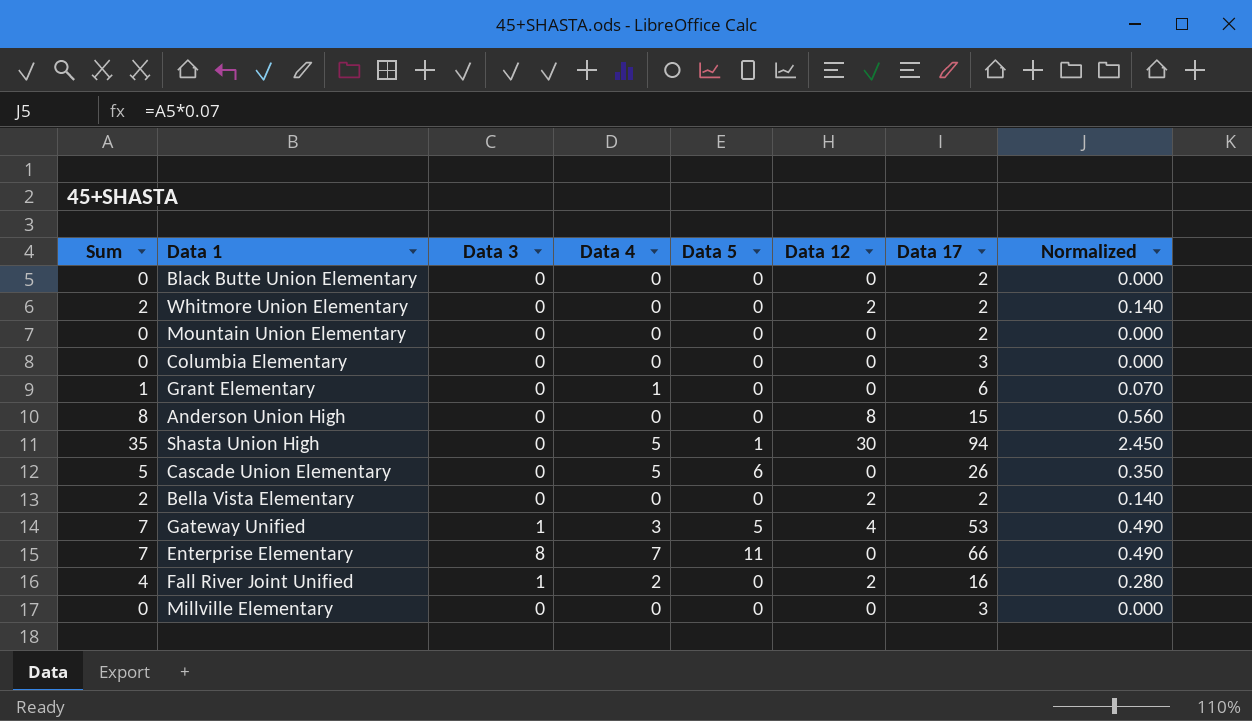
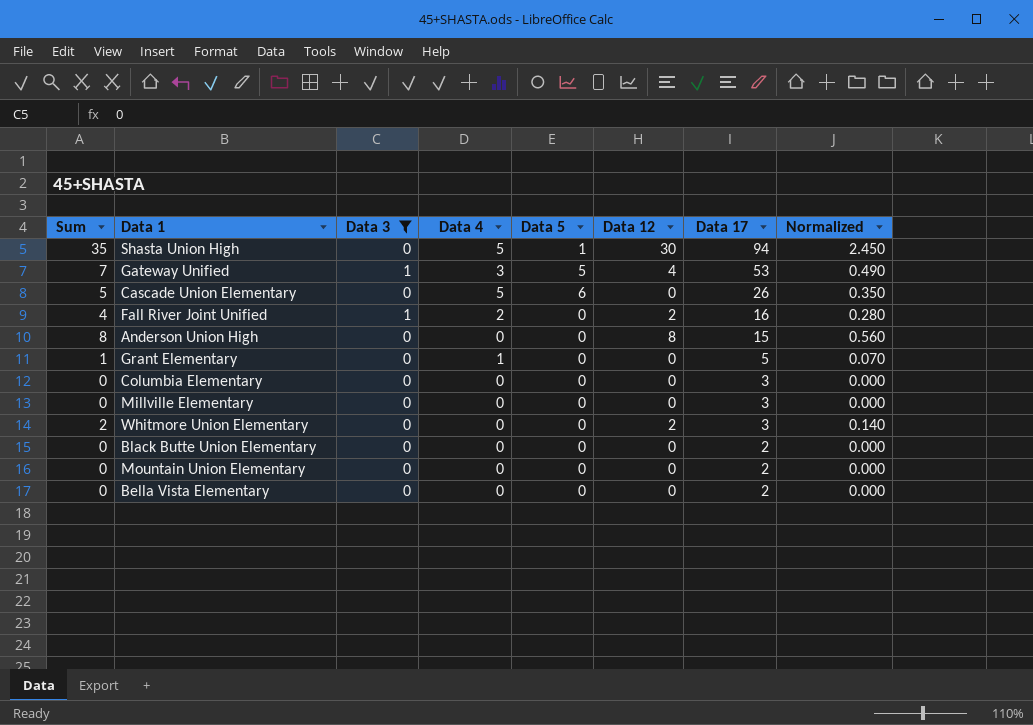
filter: none -> Data 3 != 8
row order: none -> Data 17 descending
Grant Elementary | Data 17: 6 -> 5
Whitmore Union Elementary | Data 17: 2 -> 3
Bella Vista Elementary | Sum: 2 -> 0
Bella Vista Elementary | Data 12: 2 -> 0
Bella Vista Elementary | Normalized: 0.140 -> 0.000

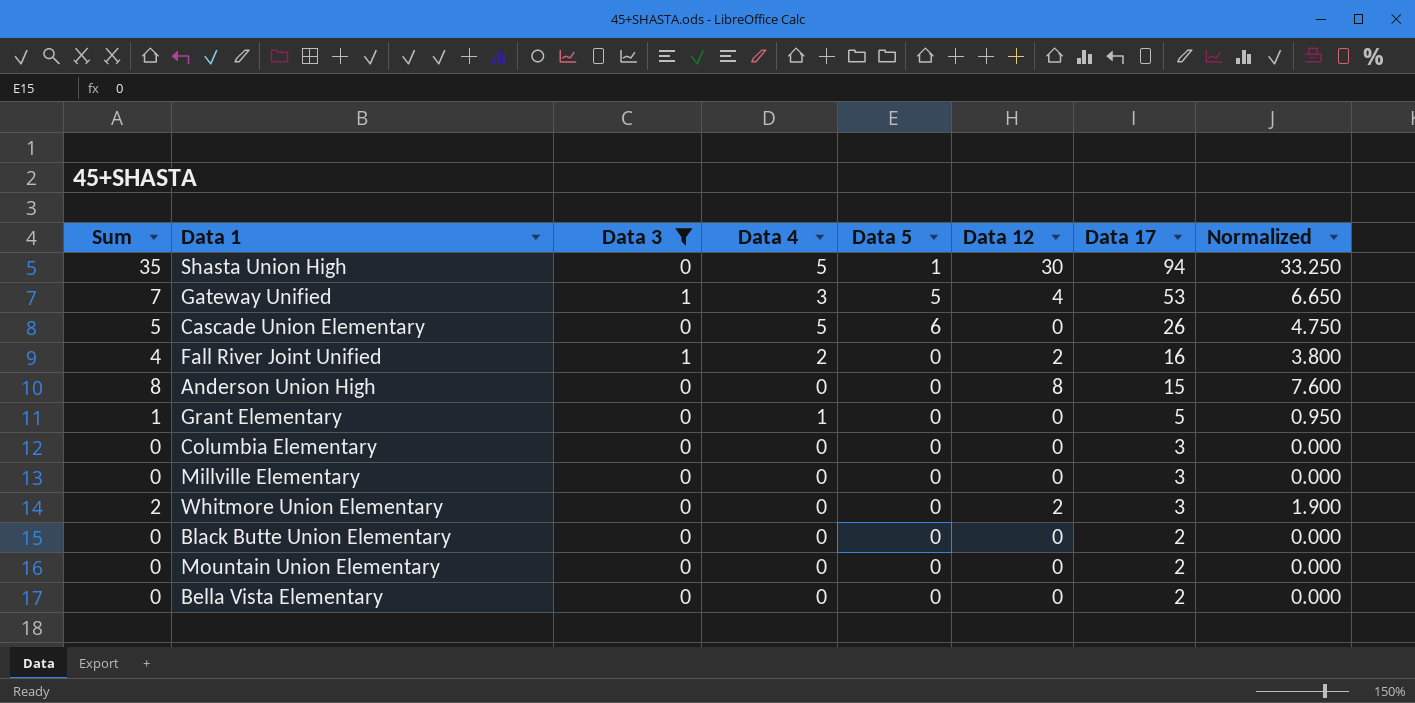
column Normalized | formula: [Sum] * 0.07 -> [Sum] * 0.95

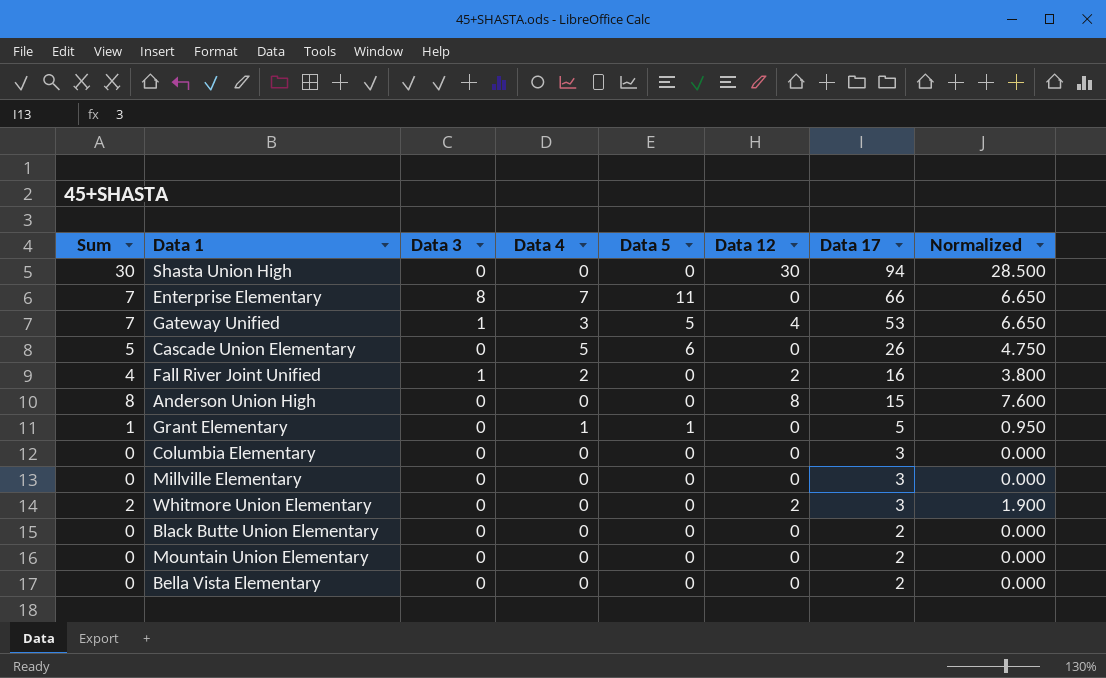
filter: Data 3 != 8 -> none
Shasta Union High | Sum: 35 -> 30
Shasta Union High | Data 4: 5 -> 0
Shasta Union High | Data 5: 1 -> 0
Shasta Union High | Normalized: 33.250 -> 28.500
Grant Elementary | Data 5: 0 -> 1

